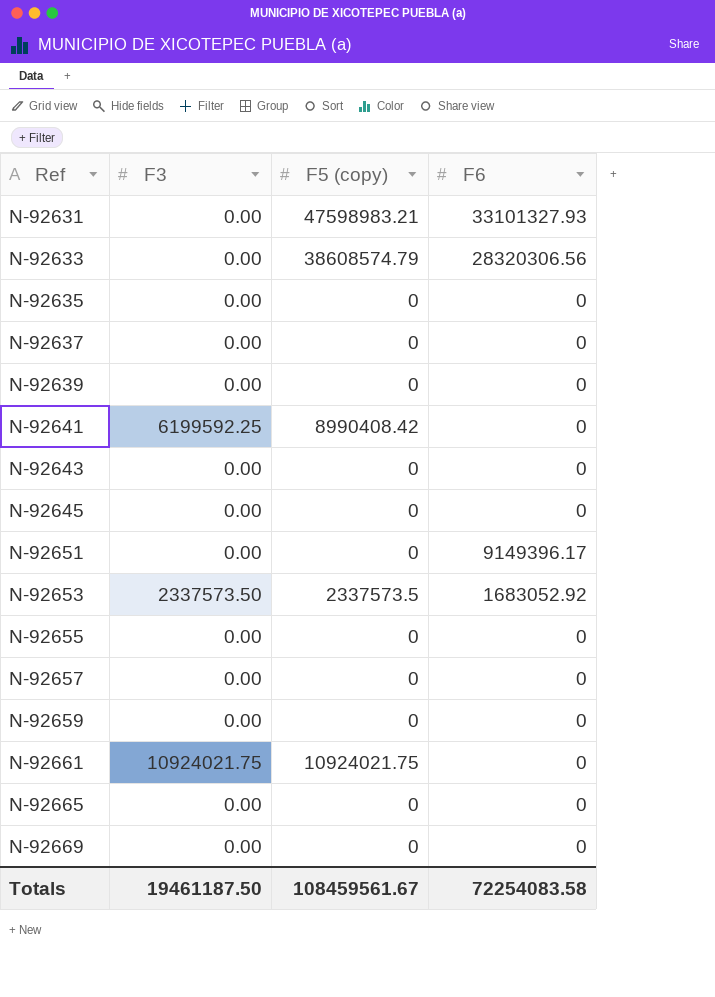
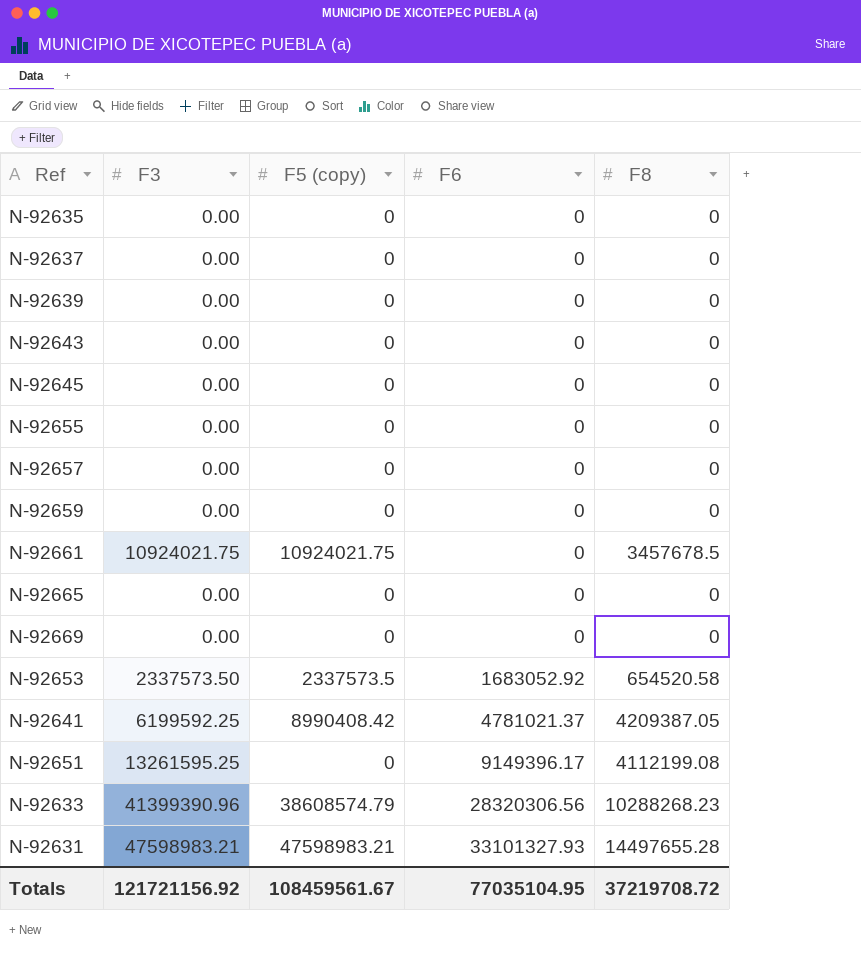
row order: Ref ascending -> F6 ascending
column F8 | position: none -> 5
N-92641 | F6: 0 -> 4781021.37
N-92651 | F3: 0.00 -> 13261595.25
N-92633 | F3: 0.00 -> 41399390.96
N-92631 | F3: 0.00 -> 47598983.21
Totals | F3: 19461187.50 -> 121721156.92
Totals | F6: 72254083.58 -> 77035104.95

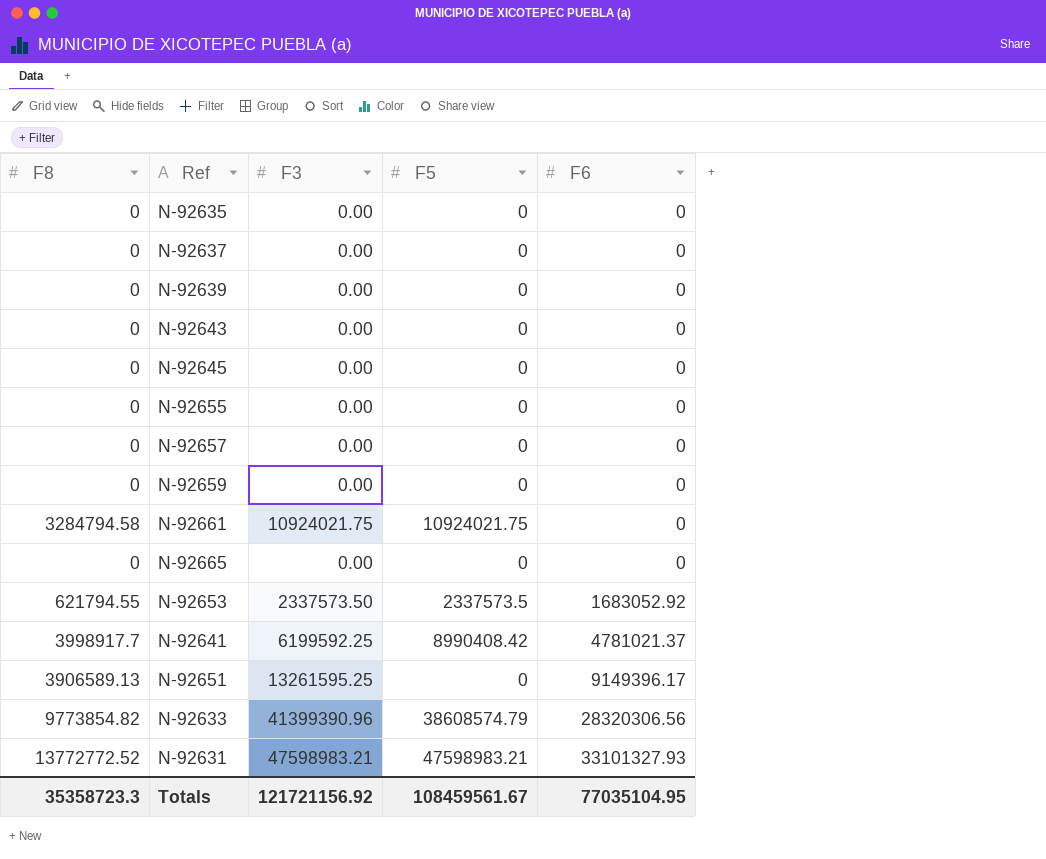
column F8 | position: 5 -> 1
column name: F5 (copy) -> F5
row N-92669: 0.00 | 0 | 0 | 0 -> none
N-92661 | F8: 3457678.5 -> 3284794.58
N-92653 | F8: 654520.58 -> 621794.55
N-92641 | F8: 4209387.05 -> 3998917.7
N-92651 | F8: 4112199.08 -> 3906589.13
N-92633 | F8: 10288268.23 -> 9773854.82
N-92631 | F8: 14497655.28 -> 13772772.52
Totals | F8: 37219708.72 -> 35358723.3

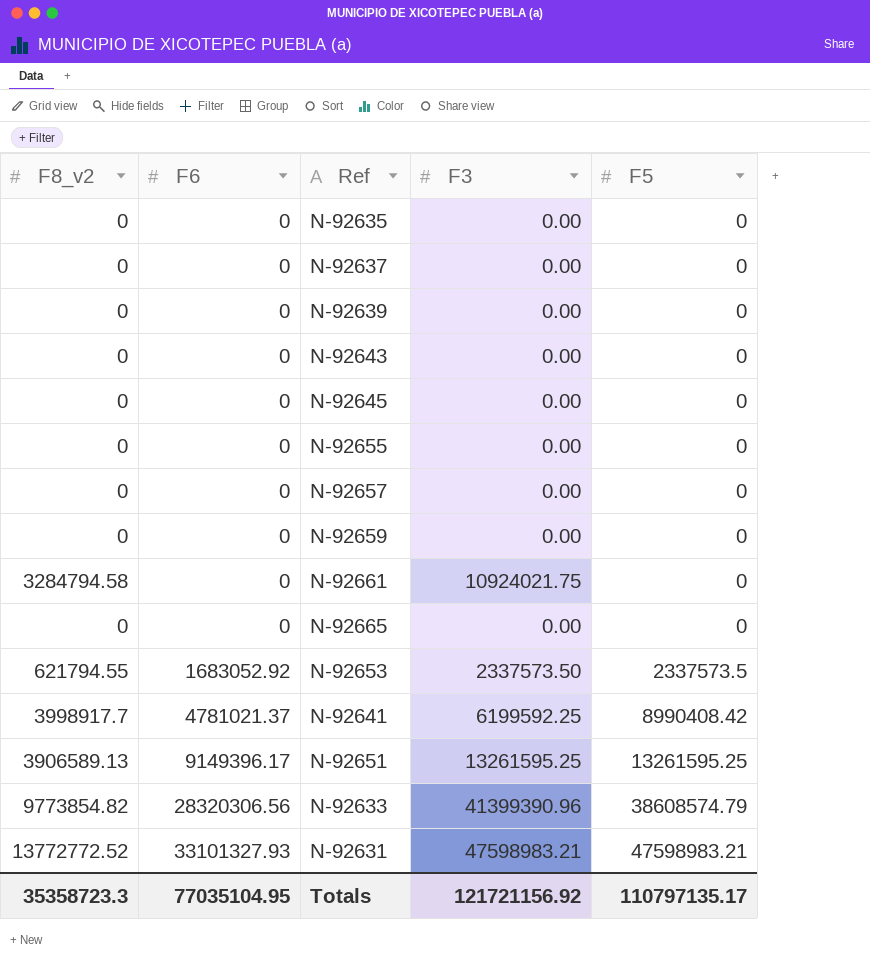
column name: F8 -> F8_v2
column F6 | position: 5 -> 2
N-92661 | F5: 10924021.75 -> 0
N-92651 | F5: 0 -> 13261595.25
Totals | F5: 108459561.67 -> 110797135.17

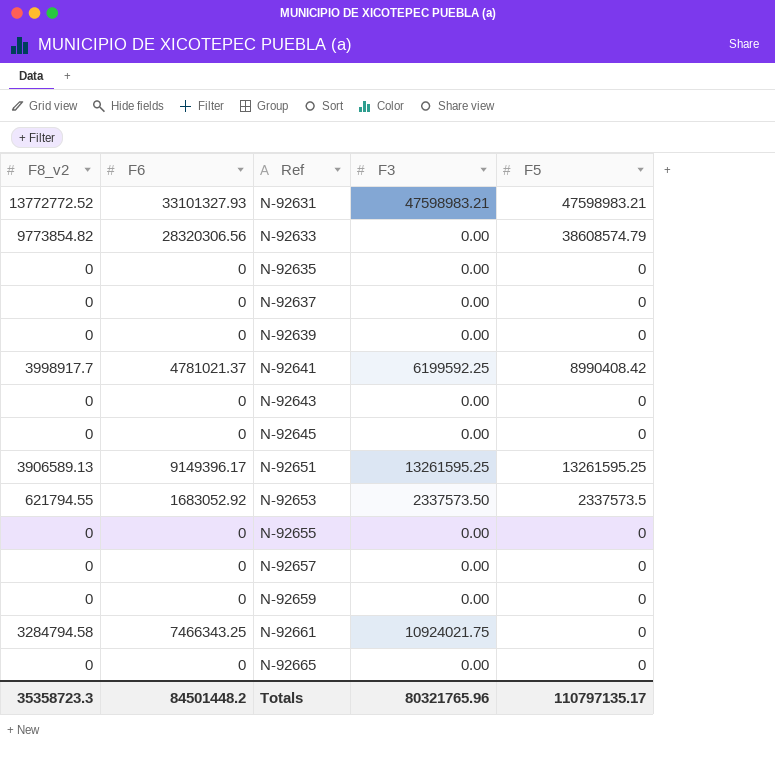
row order: F6 ascending -> Ref ascending
N-92633 | F3: 41399390.96 -> 0.00
N-92661 | F6: 0 -> 7466343.25
Totals | F6: 77035104.95 -> 84501448.2
Totals | F3: 121721156.92 -> 80321765.96

